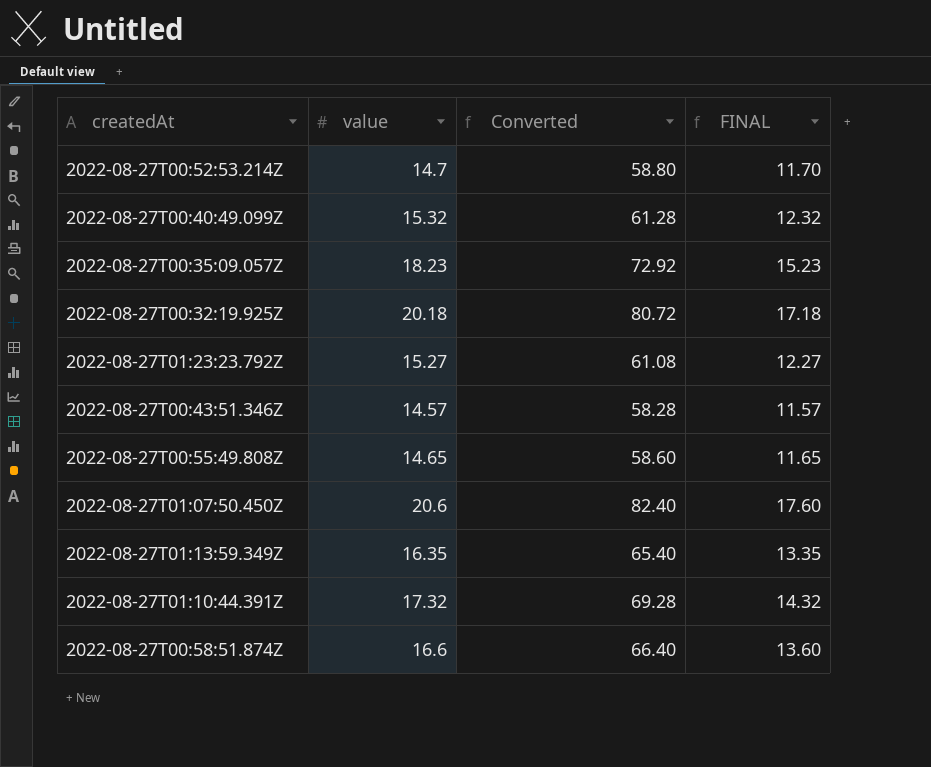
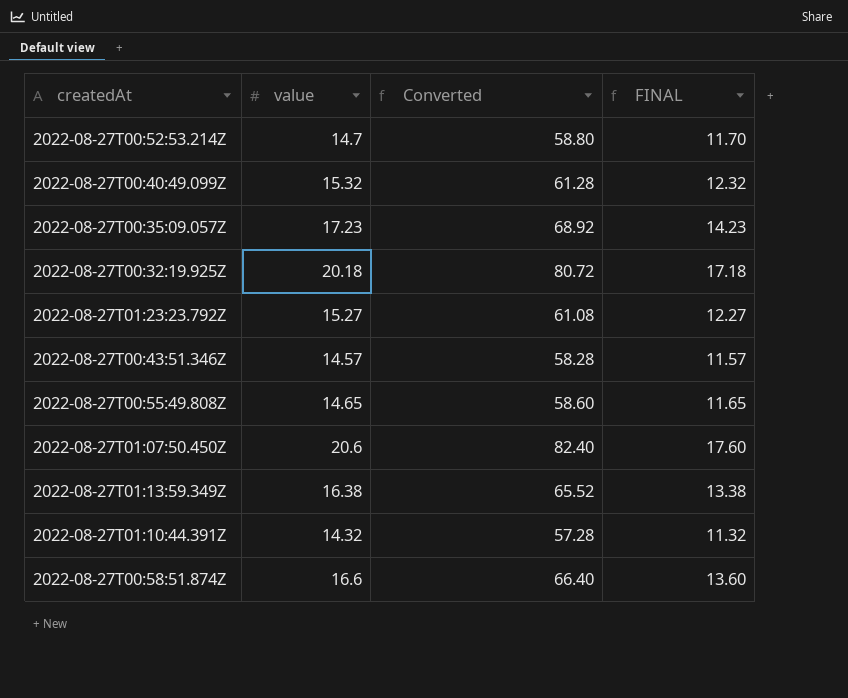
2022-08-27T00:35:09.057Z | value: 18.23 -> 17.23
2022-08-27T00:35:09.057Z | Converted: 72.92 -> 68.92
2022-08-27T00:35:09.057Z | FINAL: 15.23 -> 14.23
2022-08-27T01:13:59.349Z | value: 16.35 -> 16.38
2022-08-27T01:13:59.349Z | Converted: 65.40 -> 65.52
2022-08-27T01:13:59.349Z | FINAL: 13.35 -> 13.38
2022-08-27T01:10:44.391Z | value: 17.32 -> 14.32
2022-08-27T01:10:44.391Z | Converted: 69.28 -> 57.28
2022-08-27T01:10:44.391Z | FINAL: 14.32 -> 11.32

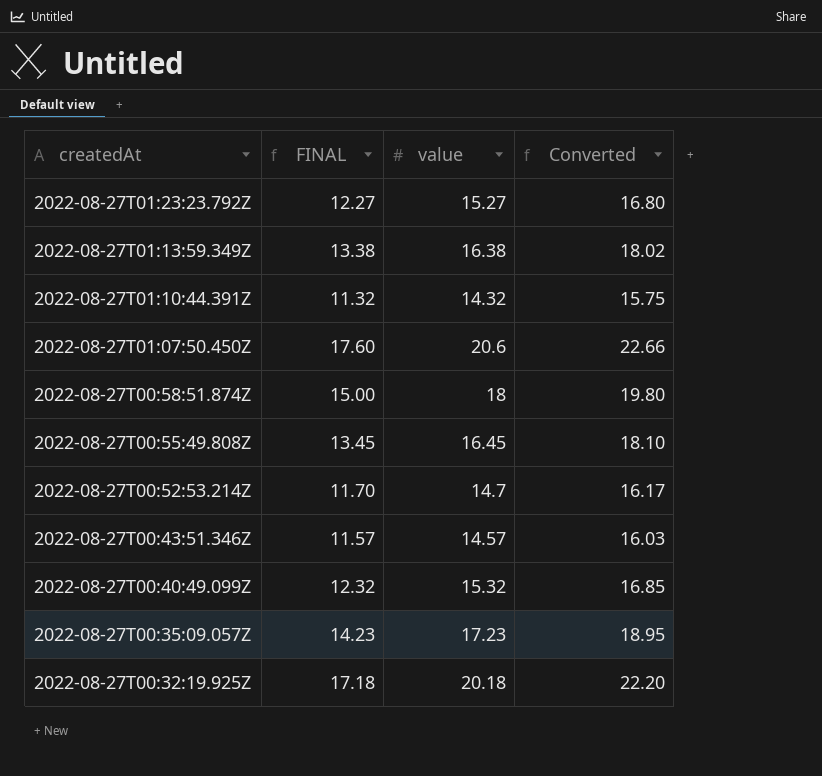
row order: none -> createdAt descending
column FINAL | position: 4 -> 2
column Converted | formula: [value] * 4 -> [value] * 1.1
2022-08-27T00:58:51.874Z | FINAL: 13.60 -> 15.00
2022-08-27T00:58:51.874Z | value: 16.6 -> 18
2022-08-27T00:55:49.808Z | FINAL: 11.65 -> 13.45
2022-08-27T00:55:49.808Z | value: 14.65 -> 16.45

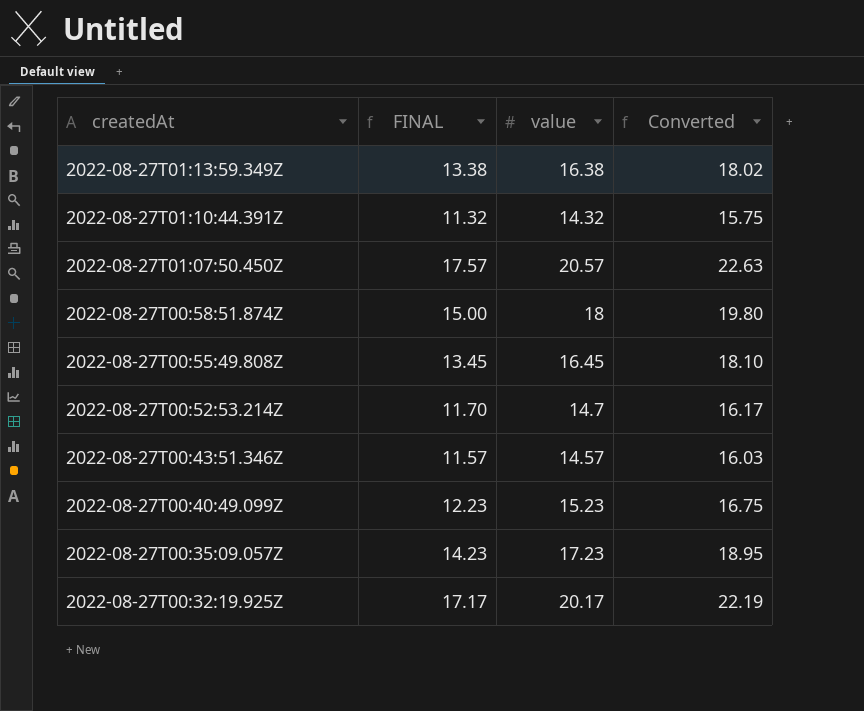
row 2022-08-27T01:23:23.792Z: 12.27 | 15.27 | 16.80 -> none
2022-08-27T01:07:50.450Z | FINAL: 17.60 -> 17.57
2022-08-27T01:07:50.450Z | value: 20.6 -> 20.57
2022-08-27T01:07:50.450Z | Converted: 22.66 -> 22.63
2022-08-27T00:40:49.099Z | FINAL: 12.32 -> 12.23
2022-08-27T00:40:49.099Z | value: 15.32 -> 15.23
2022-08-27T00:40:49.099Z | Converted: 16.85 -> 16.75
2022-08-27T00:32:19.925Z | FINAL: 17.18 -> 17.17
2022-08-27T00:32:19.925Z | value: 20.18 -> 20.17
2022-08-27T00:32:19.925Z | Converted: 22.20 -> 22.19

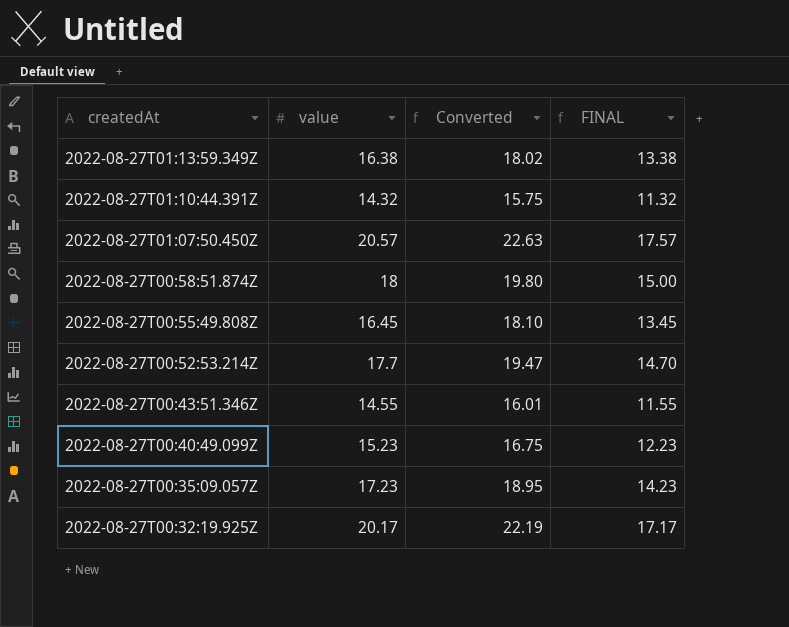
column FINAL | position: 2 -> 4
2022-08-27T00:52:53.214Z | value: 14.7 -> 17.7
2022-08-27T00:52:53.214Z | Converted: 16.17 -> 19.47
2022-08-27T00:52:53.214Z | FINAL: 11.70 -> 14.70
2022-08-27T00:43:51.346Z | value: 14.57 -> 14.55
2022-08-27T00:43:51.346Z | Converted: 16.03 -> 16.01
2022-08-27T00:43:51.346Z | FINAL: 11.57 -> 11.55

